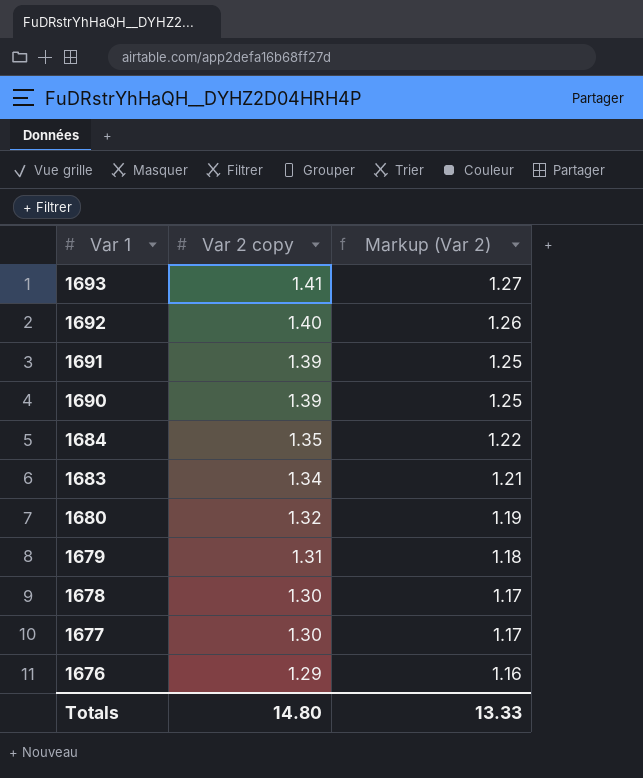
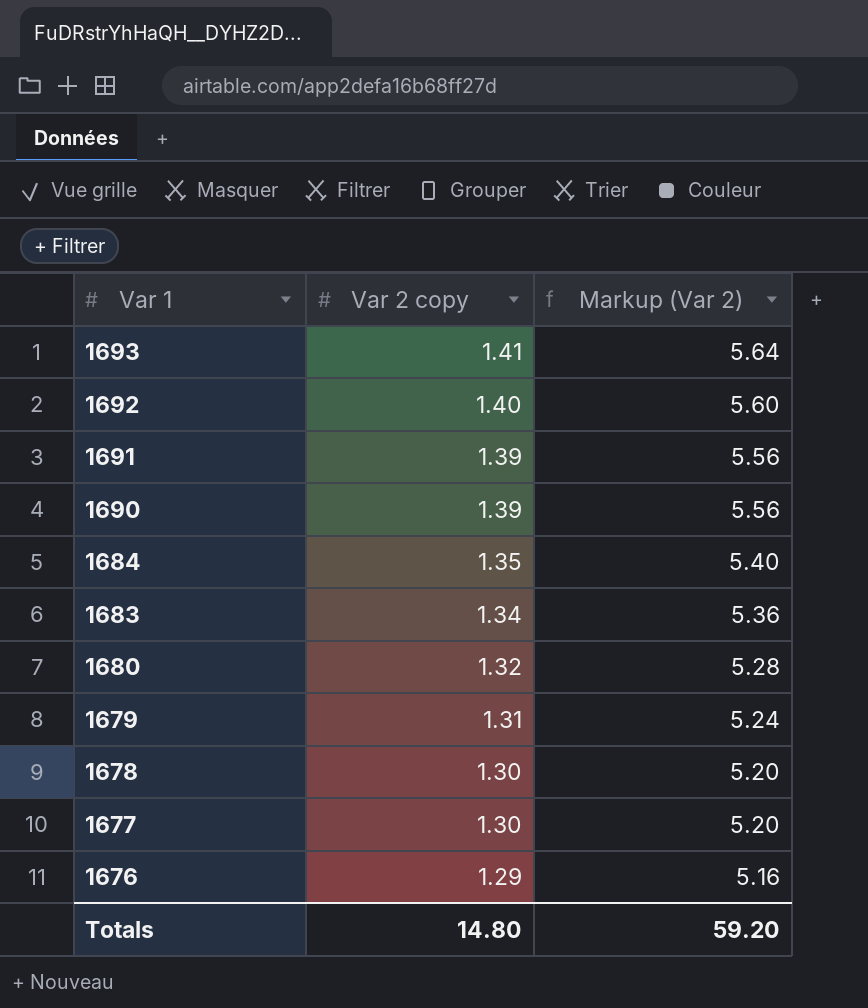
column Markup (Var 2) | formula: [Var 2 copy] * 0.9 -> [Var 2 copy] * 4
Totals | Markup (Var 2): 13.33 -> 59.20

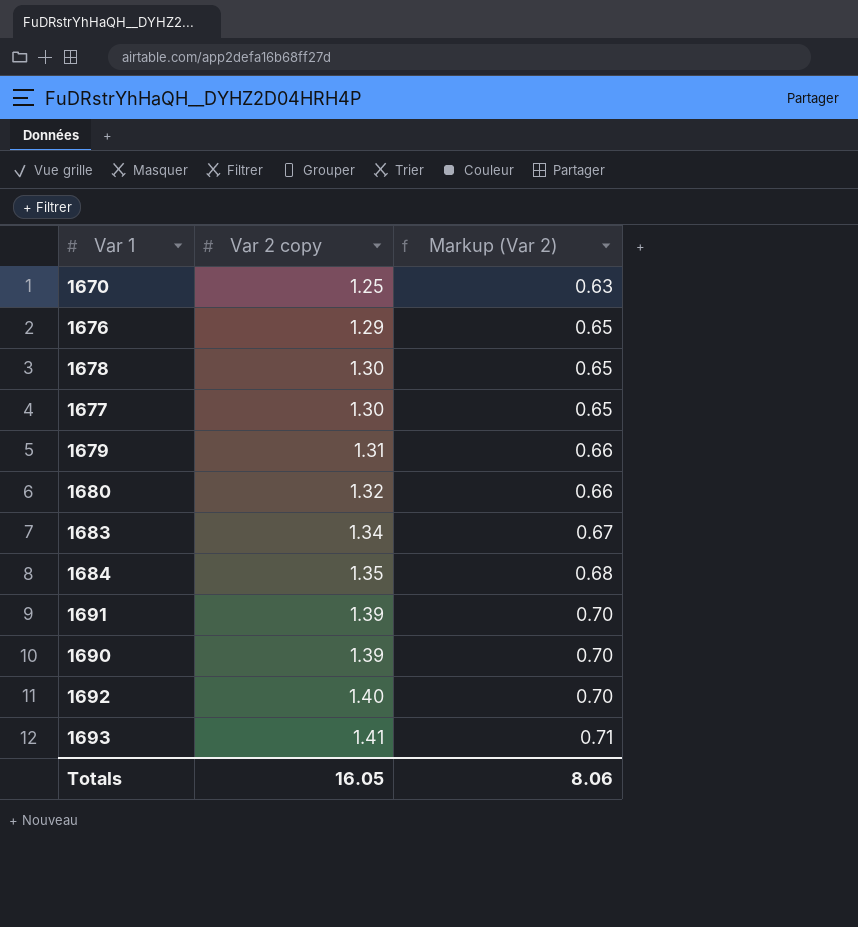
row order: Var 1 descending -> Var 2 copy ascending
column Markup (Var 2) | formula: [Var 2 copy] * 4 -> [Var 2 copy] * 0.5
row 1670: none -> 1.25 | 0.63
Totals | Var 2 copy: 14.80 -> 16.05
Totals | Markup (Var 2): 59.20 -> 8.06

